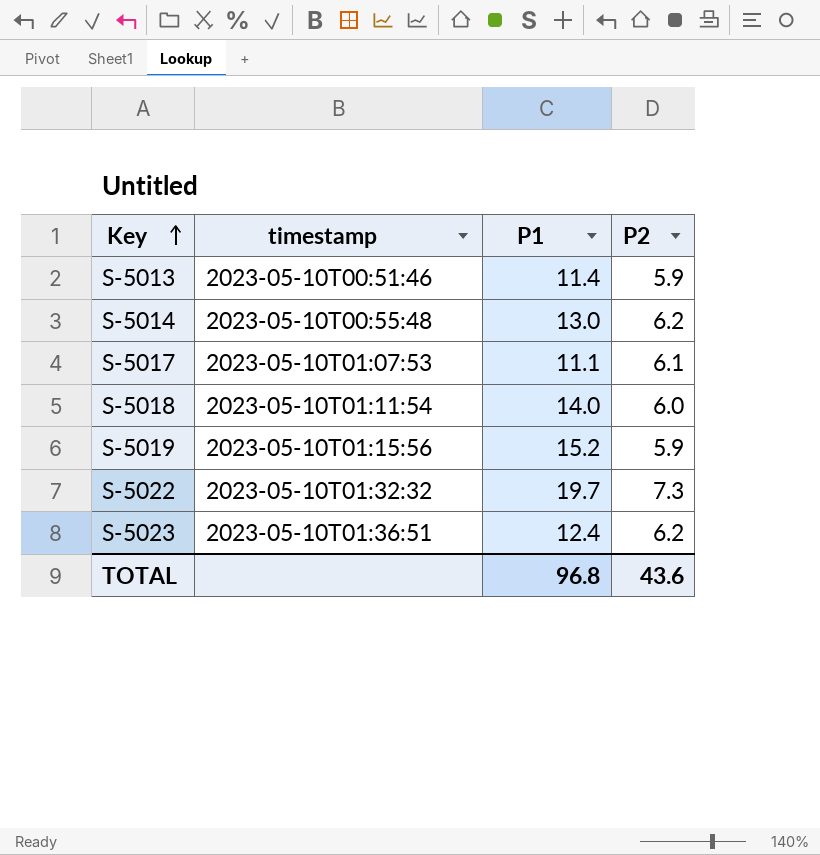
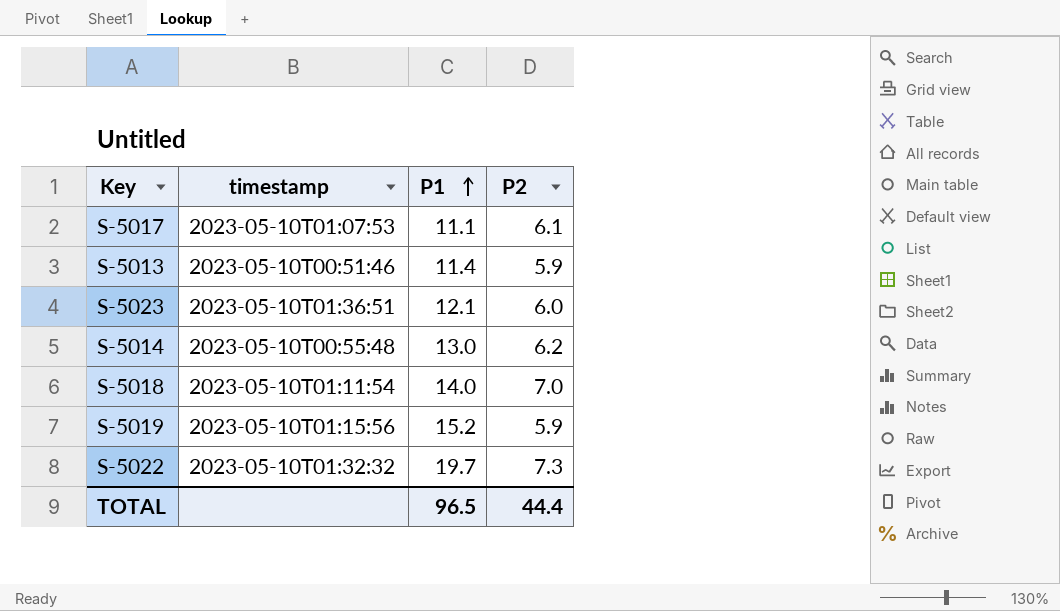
row order: Key ascending -> P1 ascending
S-5023 | P1: 12.4 -> 12.1
S-5023 | P2: 6.2 -> 6.0
S-5018 | P2: 6.0 -> 7.0
TOTAL | P1: 96.8 -> 96.5
TOTAL | P2: 43.6 -> 44.4

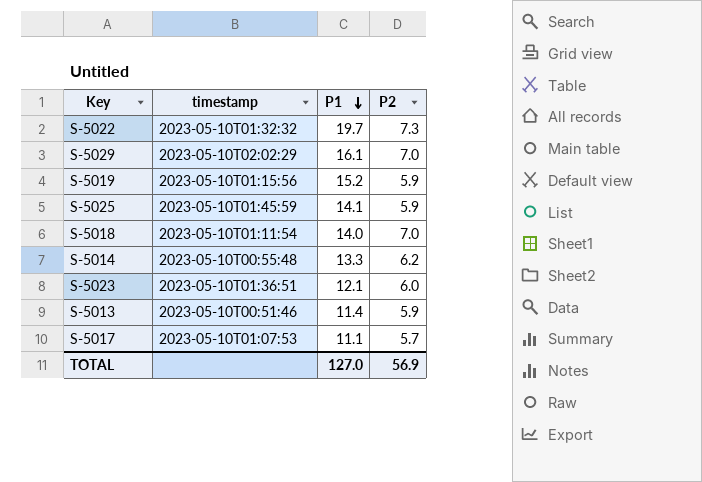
row order: P1 ascending -> P1 descending
row S-5029: none -> 2023-05-10T02:02:29 | 16.1 | 7.0
row S-5025: none -> 2023-05-10T01:45:59 | 14.1 | 5.9
S-5014 | P1: 13.0 -> 13.3
S-5017 | P2: 6.1 -> 5.7
TOTAL | P1: 96.5 -> 127.0
TOTAL | P2: 44.4 -> 56.9

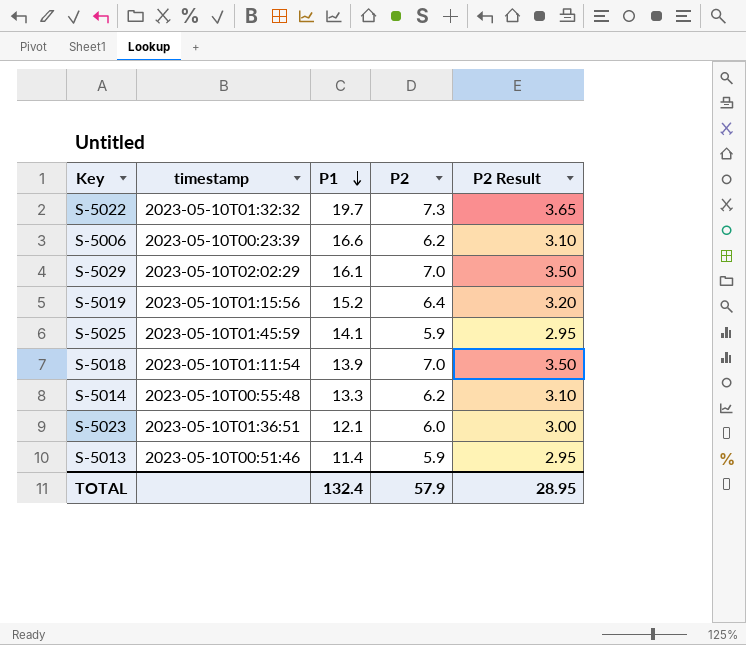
column P2 Result | formula: none -> [P2] * 0.5
row S-5017: 2023-05-10T01:07:53 | 11.1 | 5.7 -> none
row S-5006: none -> 2023-05-10T00:23:39 | 16.6 | 6.2 | 3.10
S-5019 | P2: 5.9 -> 6.4
S-5018 | P1: 14.0 -> 13.9
TOTAL | P1: 127.0 -> 132.4
TOTAL | P2: 56.9 -> 57.9

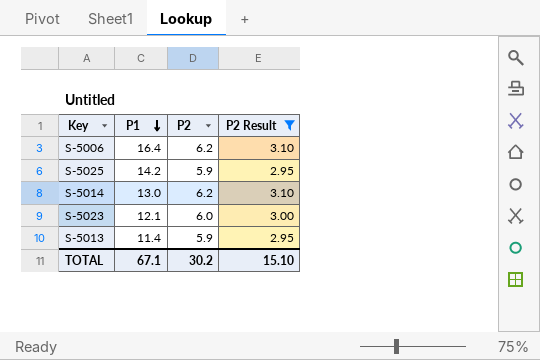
filter: none -> P2 Result <= 3.10
column timestamp | position: 2 -> none
S-5006 | P1: 16.6 -> 16.4
S-5025 | P1: 14.1 -> 14.2
S-5014 | P1: 13.3 -> 13.0
TOTAL | P1: 132.4 -> 67.1
TOTAL | P2: 57.9 -> 30.2
TOTAL | P2 Result: 28.95 -> 15.10

